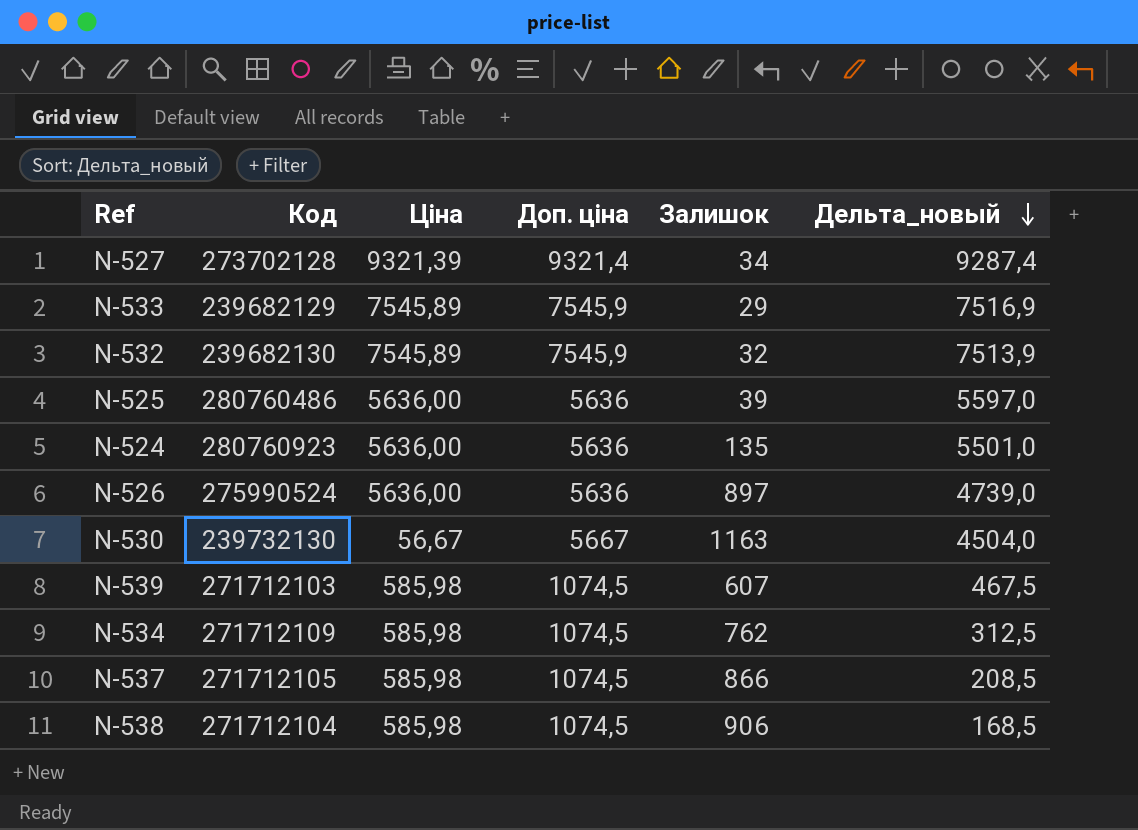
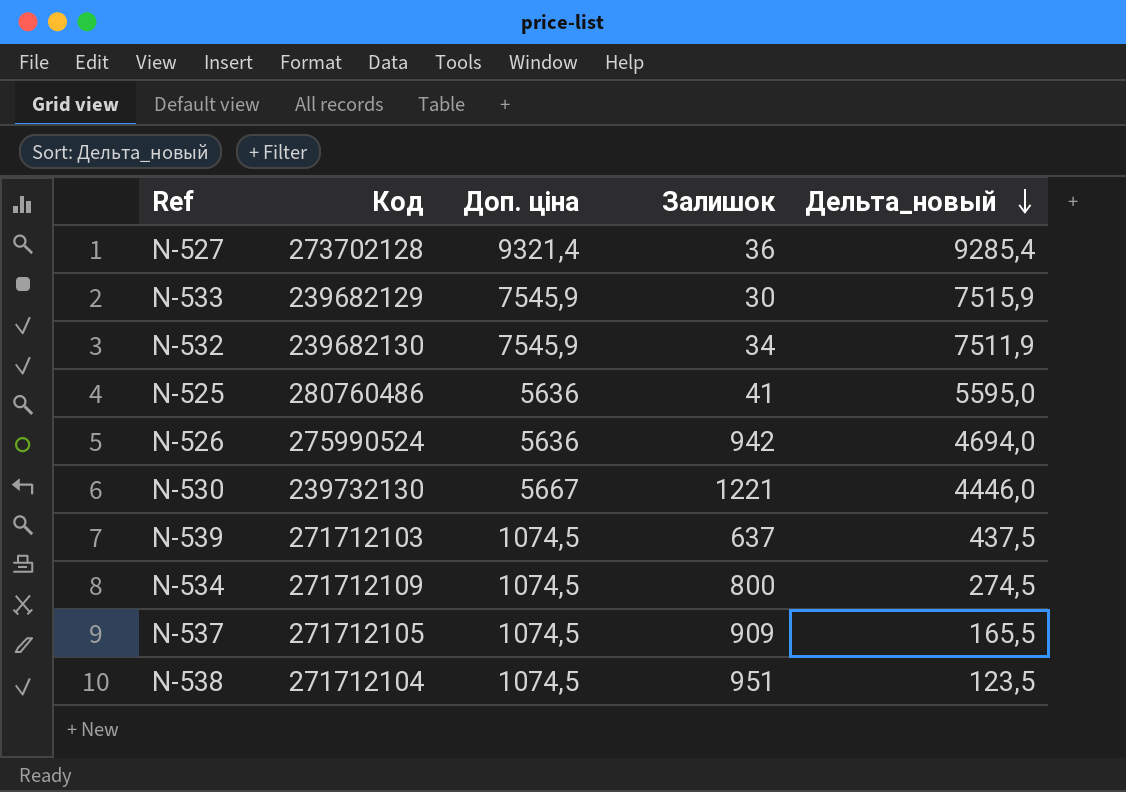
column Ціна | position: 3 -> none
row N-524: 280760923 | 5636,00 | 5636 | 135 | 5501,0 -> none
N-527 | Залишок: 34 -> 36
N-527 | Дельта_новый: 9287,4 -> 9285,4
N-533 | Залишок: 29 -> 30
N-533 | Дельта_новый: 7516,9 -> 7515,9
N-532 | Залишок: 32 -> 34
N-532 | Дельта_новый: 7513,9 -> 7511,9
N-525 | Залишок: 39 -> 41
N-525 | Дельта_новый: 5597,0 -> 5595,0
N-526 | Залишок: 897 -> 942
N-526 | Дельта_новый: 4739,0 -> 4694,0
N-530 | Залишок: 1163 -> 1221
N-530 | Дельта_новый: 4504,0 -> 4446,0
N-539 | Залишок: 607 -> 637
N-539 | Дельта_новый: 467,5 -> 437,5
N-534 | Залишок: 762 -> 800
N-534 | Дельта_новый: 312,5 -> 274,5
N-537 | Залишок: 866 -> 909
N-537 | Дельта_новый: 208,5 -> 165,5
N-538 | Залишок: 906 -> 951
N-538 | Дельта_новый: 168,5 -> 123,5

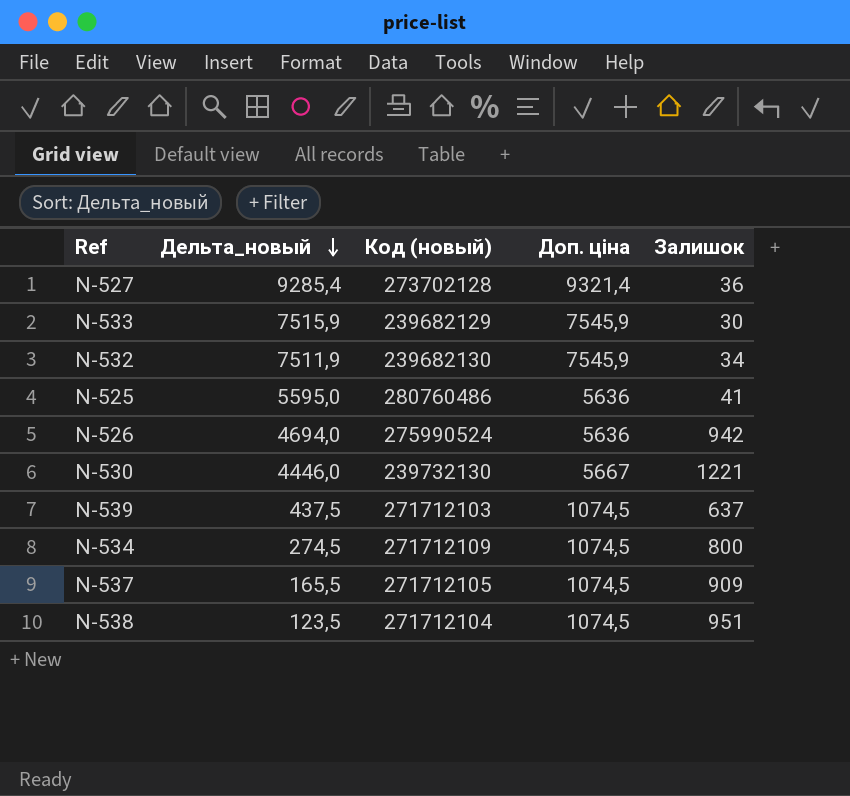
column Дельта_новый | position: 5 -> 2
column name: Код -> Код (новый)

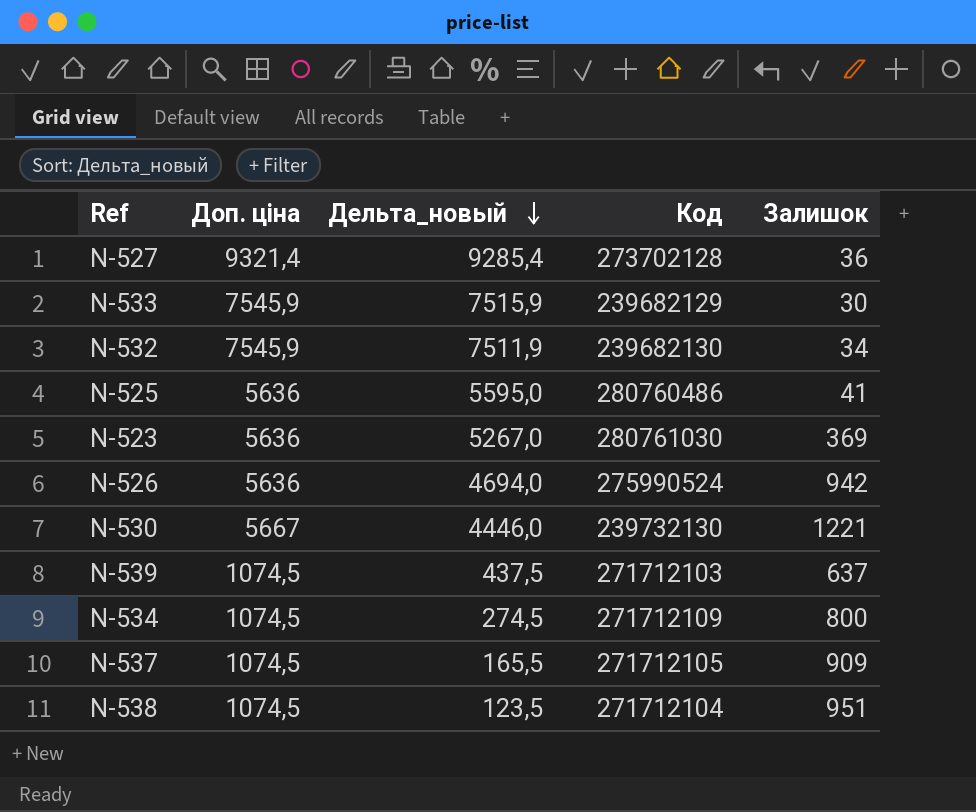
column Доп. ціна | position: 4 -> 2
column name: Код (новый) -> Код
row N-523: none -> 5636 | 5267,0 | 280761030 | 369

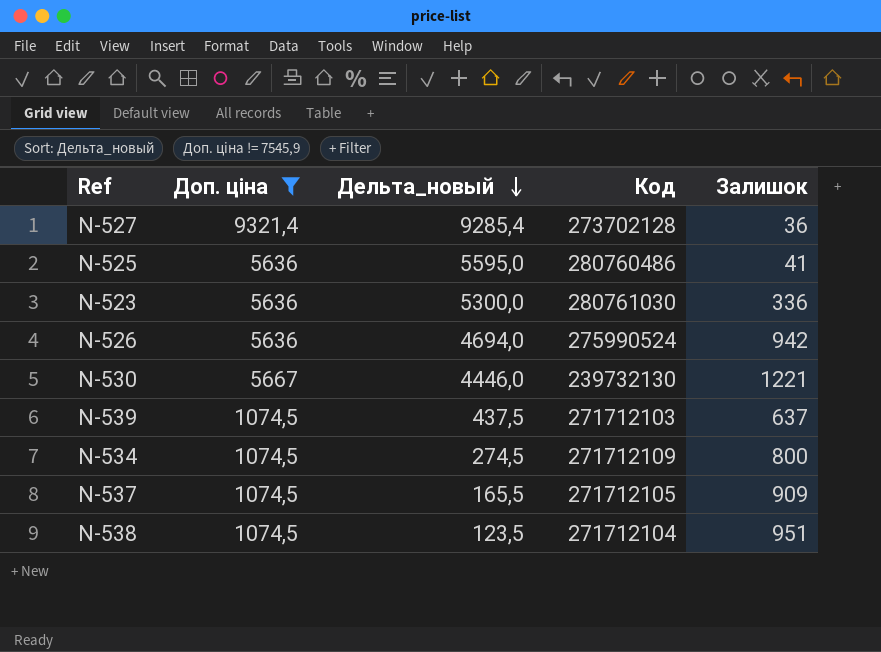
filter: none -> Доп. ціна != 7545,9
N-523 | Дельта_новый: 5267,0 -> 5300,0
N-523 | Залишок: 369 -> 336

